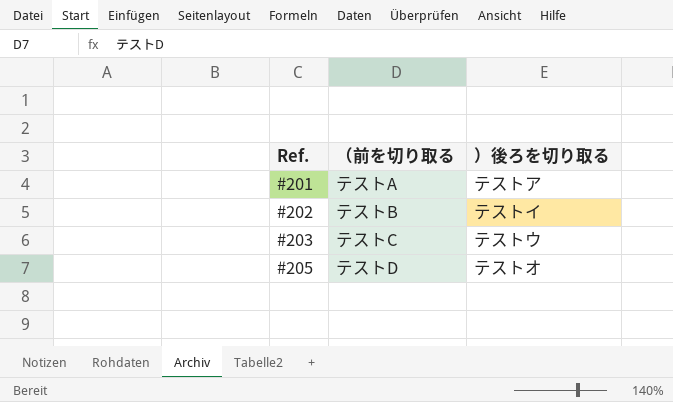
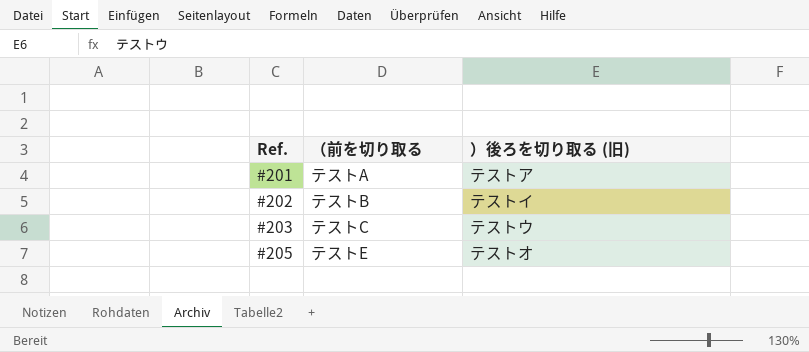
column name: ）後ろを切り取る -> ）後ろを切り取る (旧)
#205 | （前を切り取る: テストD -> テストE

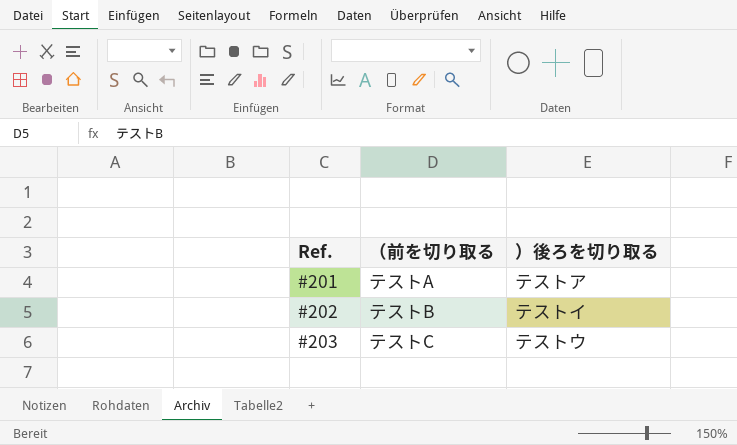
column name: ）後ろを切り取る (旧) -> ）後ろを切り取る
row #205: テストE | テストオ -> none

